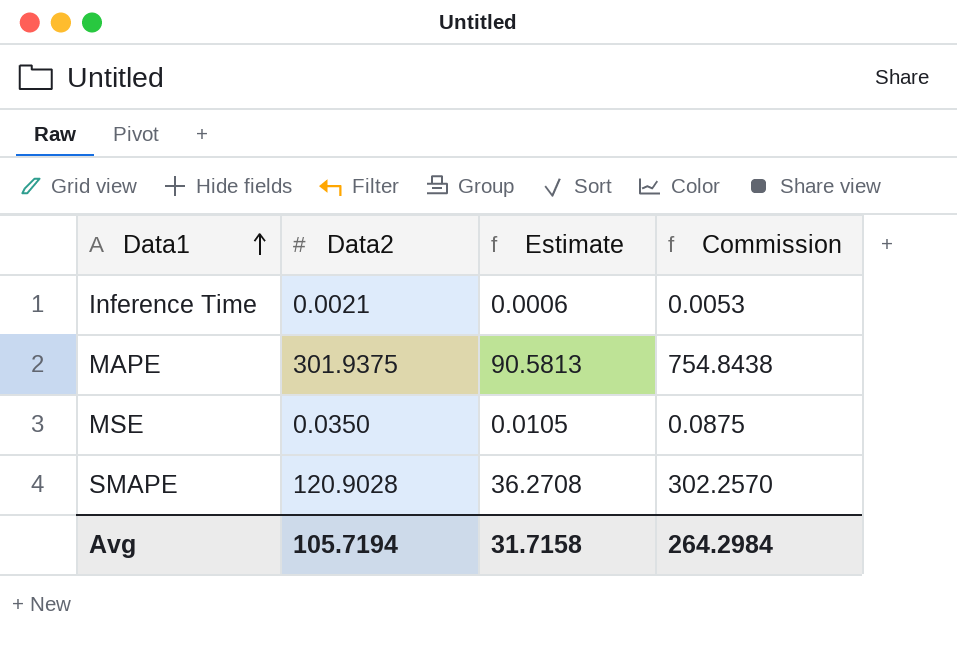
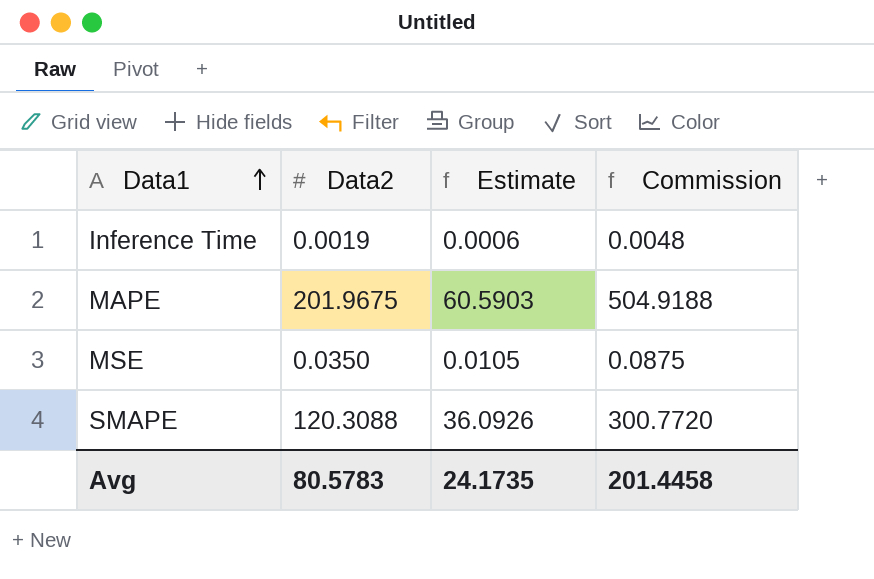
Inference Time | Data2: 0.0021 -> 0.0019
Inference Time | Commission: 0.0053 -> 0.0048
MAPE | Data2: 301.9375 -> 201.9675
MAPE | Estimate: 90.5813 -> 60.5903
MAPE | Commission: 754.8438 -> 504.9188
SMAPE | Data2: 120.9028 -> 120.3088
SMAPE | Estimate: 36.2708 -> 36.0926
SMAPE | Commission: 302.2570 -> 300.7720
Avg | Data2: 105.7194 -> 80.5783
Avg | Estimate: 31.7158 -> 24.1735
Avg | Commission: 264.2984 -> 201.4458

